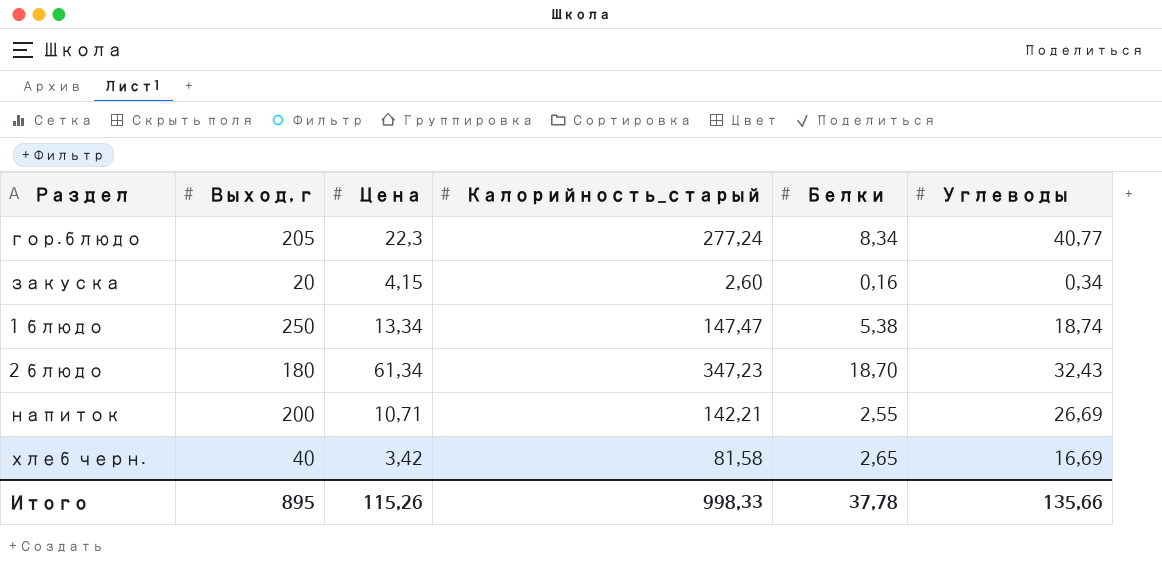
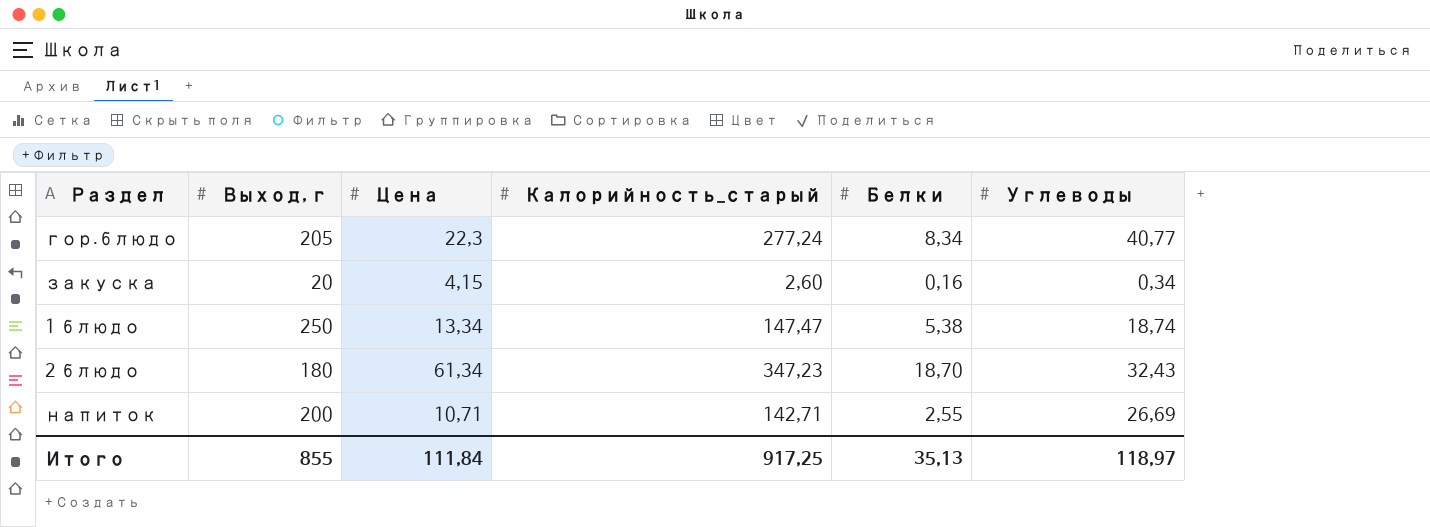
row хлеб черн.: 40 | 3,42 | 81,58 | 2,65 | 16,69 -> none
напиток | Калорийность_старый: 142,21 -> 142,71
Итого | Выход, г: 895 -> 855
Итого | Цена: 115,26 -> 111,84
Итого | Калорийность_старый: 998,33 -> 917,25
Итого | Белки: 37,78 -> 35,13
Итого | Углеводы: 135,66 -> 118,97

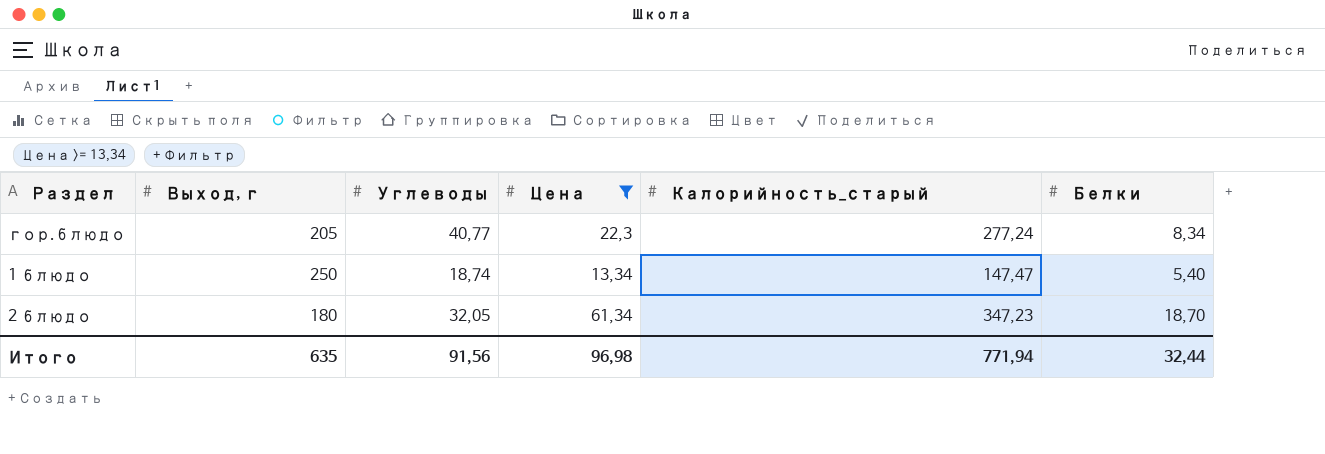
filter: none -> Цена >= 13,34
column Углеводы | position: 6 -> 3
1 блюдо | Белки: 5,38 -> 5,40
2 блюдо | Углеводы: 32,43 -> 32,05
Итого | Выход, г: 855 -> 635
Итого | Углеводы: 118,97 -> 91,56
Итого | Цена: 111,84 -> 96,98
Итого | Калорийность_старый: 917,25 -> 771,94
Итого | Белки: 35,13 -> 32,44

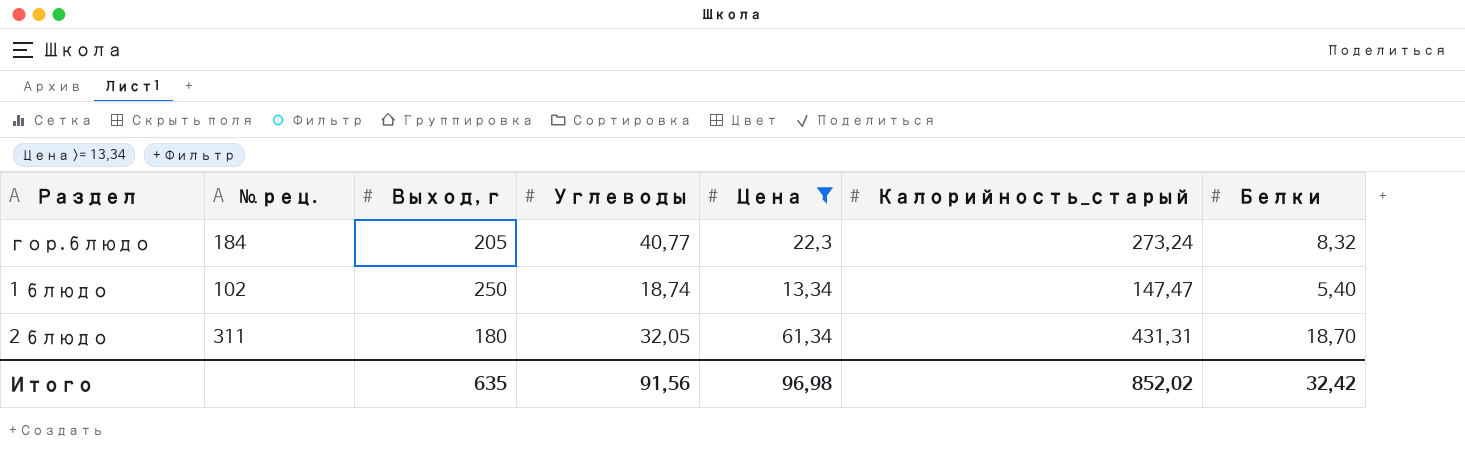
column № рец. | position: none -> 2
гор.блюдо | Калорийность_старый: 277,24 -> 273,24
гор.блюдо | Белки: 8,34 -> 8,32
2 блюдо | Калорийность_старый: 347,23 -> 431,31
Итого | Калорийность_старый: 771,94 -> 852,02
Итого | Белки: 32,44 -> 32,42

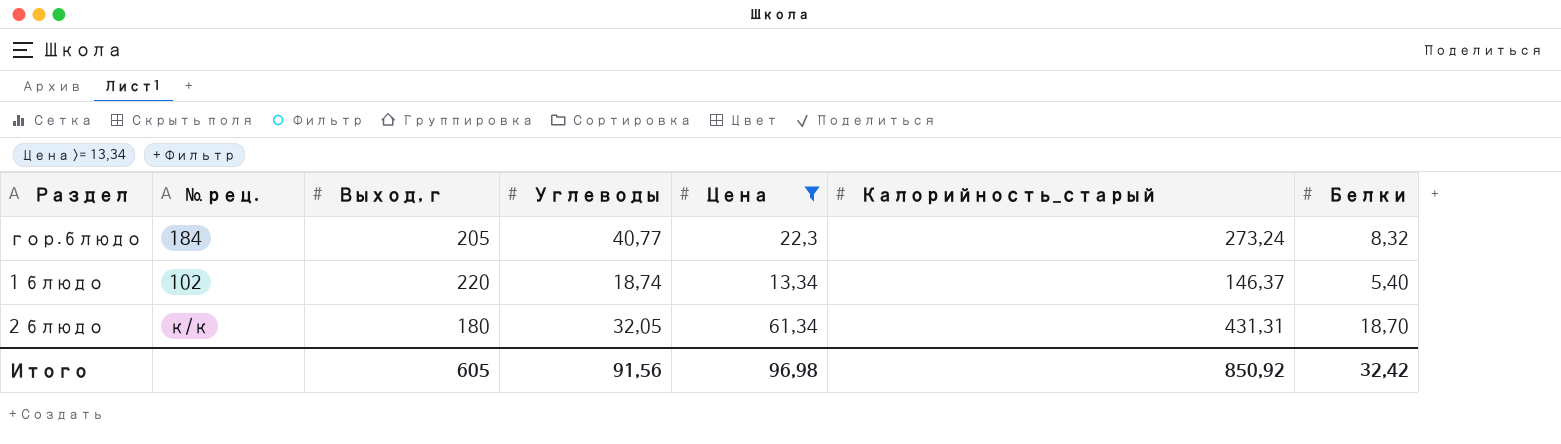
1 блюдо | Выход, г: 250 -> 220
1 блюдо | Калорийность_старый: 147,47 -> 146,37
2 блюдо | № рец.: 311 -> к/к
Итого | Выход, г: 635 -> 605
Итого | Калорийность_старый: 852,02 -> 850,92

